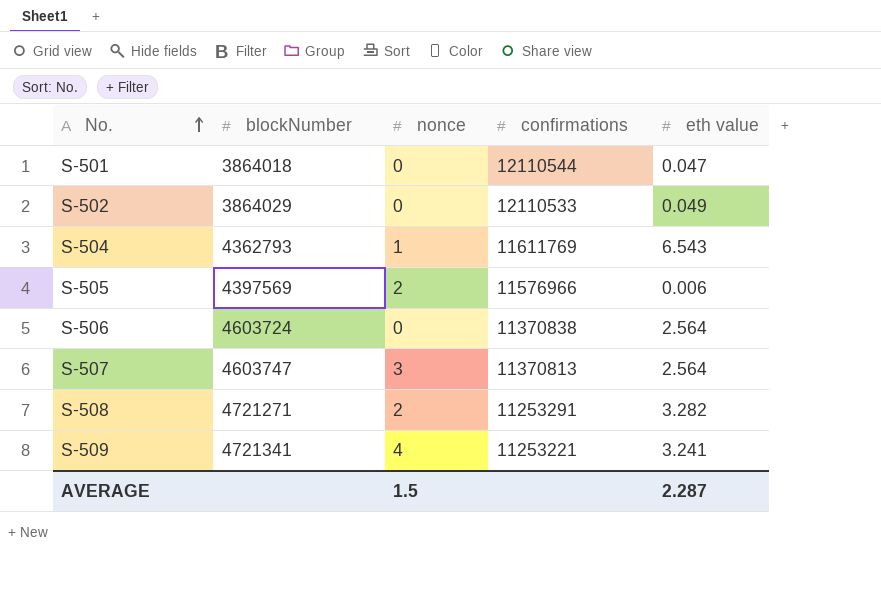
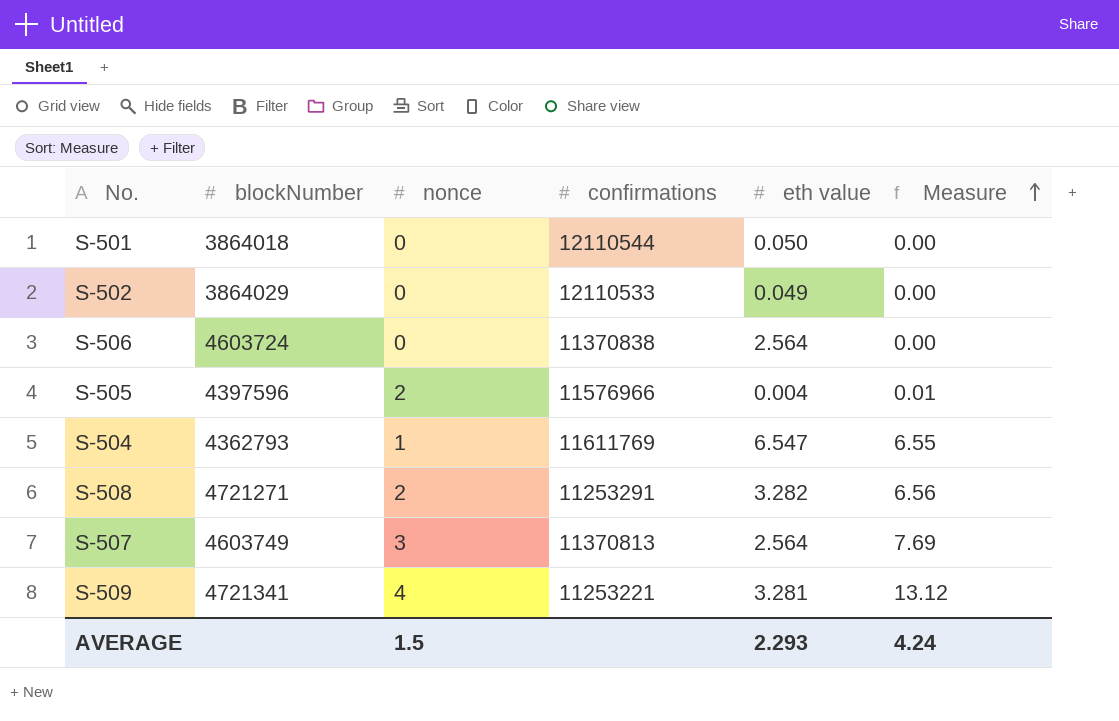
row order: No. ascending -> Measure ascending
column Measure | formula: none -> [nonce] * [eth value]
S-501 | eth value: 0.047 -> 0.050
S-505 | blockNumber: 4397569 -> 4397596
S-505 | eth value: 0.006 -> 0.004
S-504 | eth value: 6.543 -> 6.547
S-507 | blockNumber: 4603747 -> 4603749
S-509 | eth value: 3.241 -> 3.281
AVERAGE | eth value: 2.287 -> 2.293

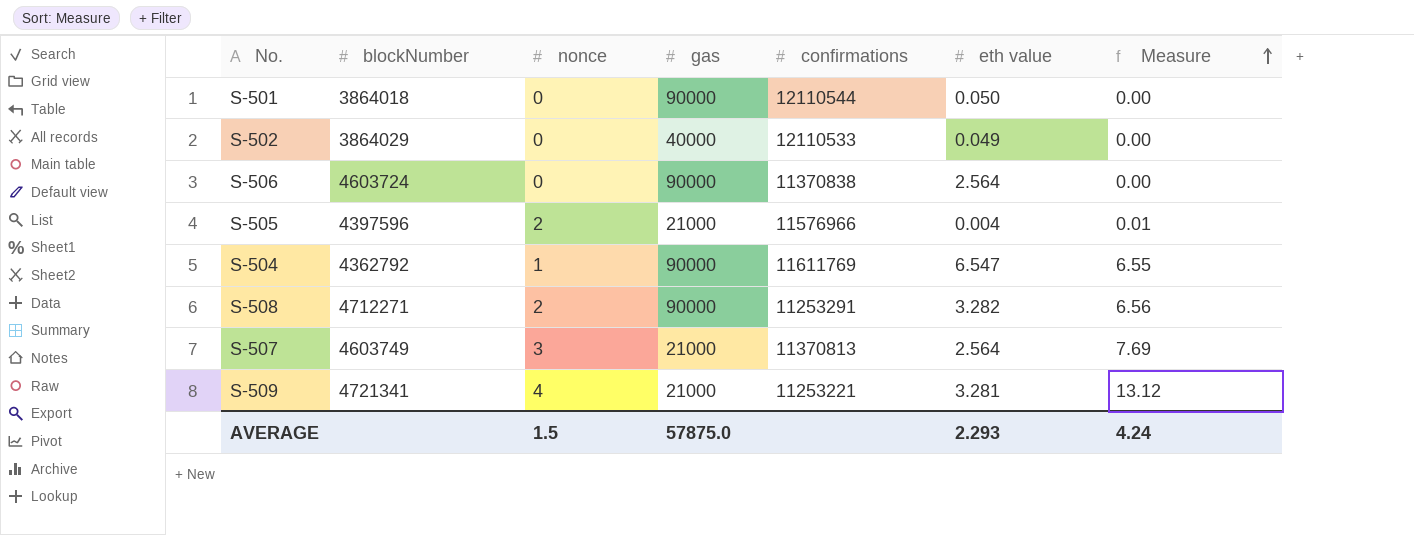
column gas | position: none -> 4
S-504 | blockNumber: 4362793 -> 4362792
S-508 | blockNumber: 4721271 -> 4712271

